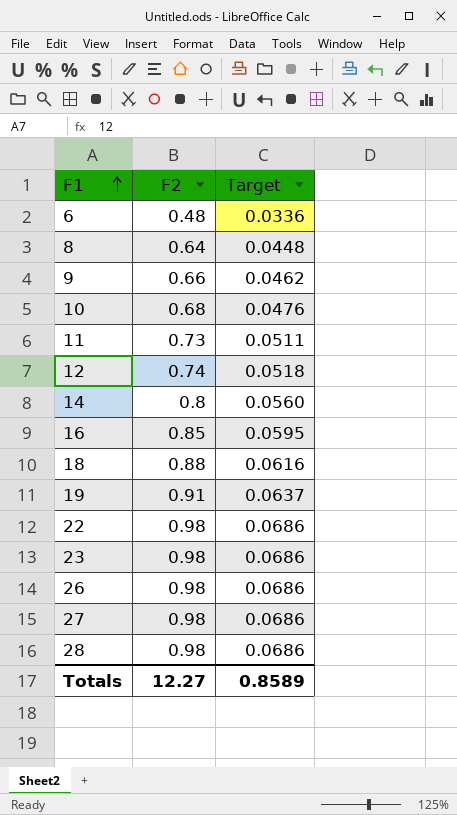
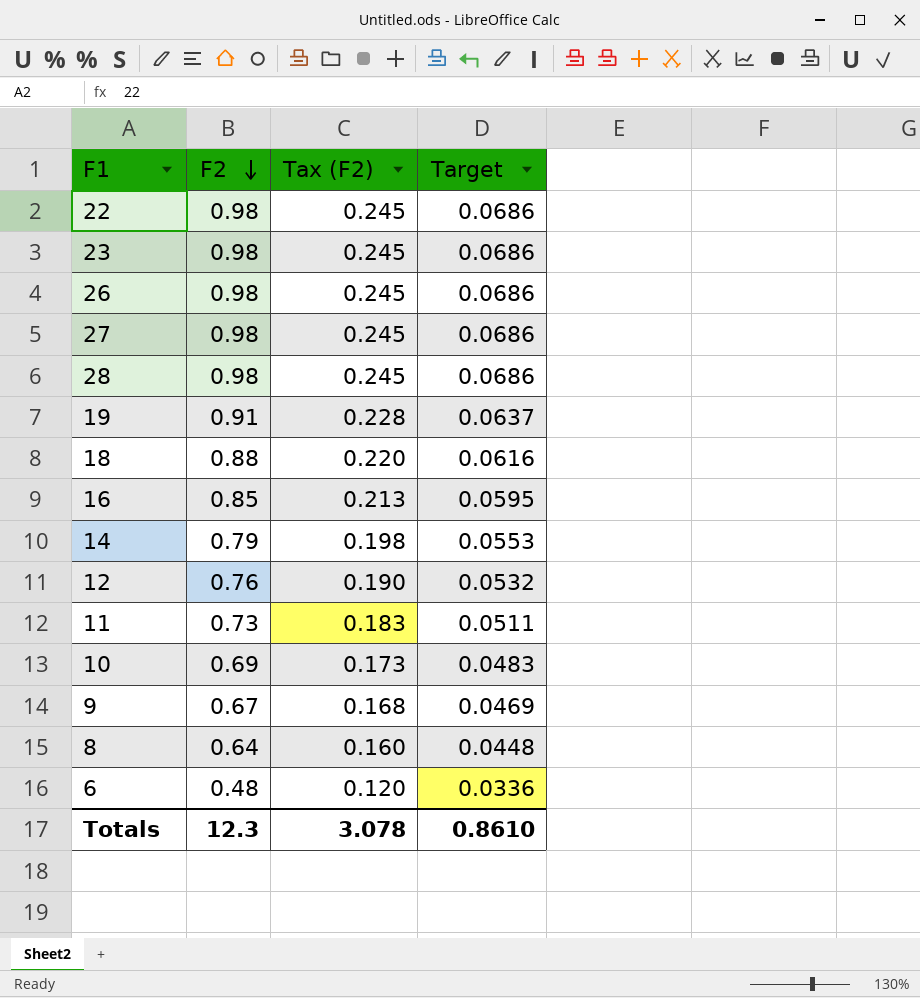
row order: F1 ascending -> F2 descending
column Tax (F2) | formula: none -> [F2] * 0.25
14 | F2: 0.8 -> 0.79
14 | Target: 0.0560 -> 0.0553
12 | F2: 0.74 -> 0.76
12 | Target: 0.0518 -> 0.0532
10 | F2: 0.68 -> 0.69
10 | Target: 0.0476 -> 0.0483
9 | F2: 0.66 -> 0.67
9 | Target: 0.0462 -> 0.0469
Totals | F2: 12.27 -> 12.3
Totals | Target: 0.8589 -> 0.8610

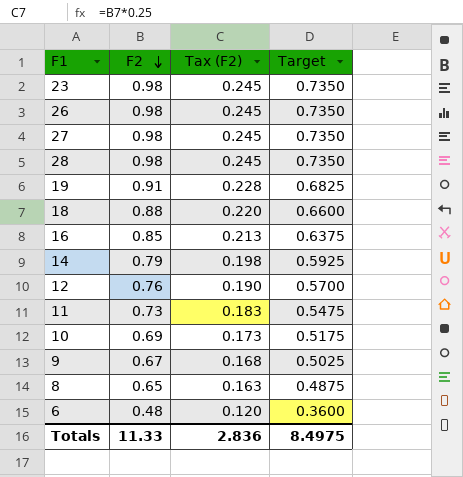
column Target | formula: [F2] * 0.07 -> [F2] * 0.75
row 22: 0.98 | 0.245 | 0.0686 -> none
8 | F2: 0.64 -> 0.65
8 | Tax (F2): 0.160 -> 0.163
Totals | F2: 12.3 -> 11.33
Totals | Tax (F2): 3.078 -> 2.836
Totals | Target: 0.8610 -> 8.4975

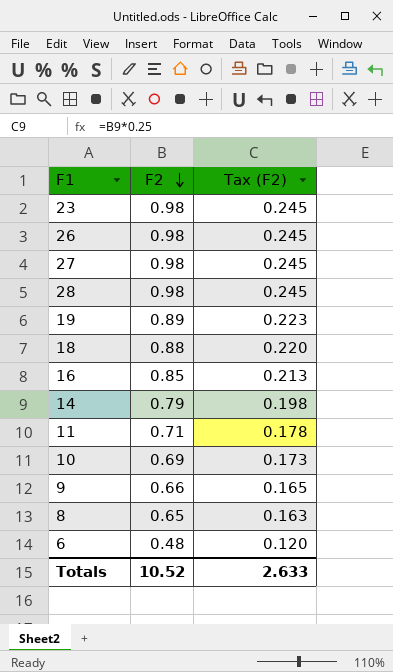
column Target | formula: [F2] * 0.75 -> none
row 12: 0.76 | 0.190 | 0.5700 -> none
19 | F2: 0.91 -> 0.89
19 | Tax (F2): 0.228 -> 0.223
11 | F2: 0.73 -> 0.71
11 | Tax (F2): 0.183 -> 0.178
9 | F2: 0.67 -> 0.66
9 | Tax (F2): 0.168 -> 0.165
Totals | F2: 11.33 -> 10.52
Totals | Tax (F2): 2.836 -> 2.633

